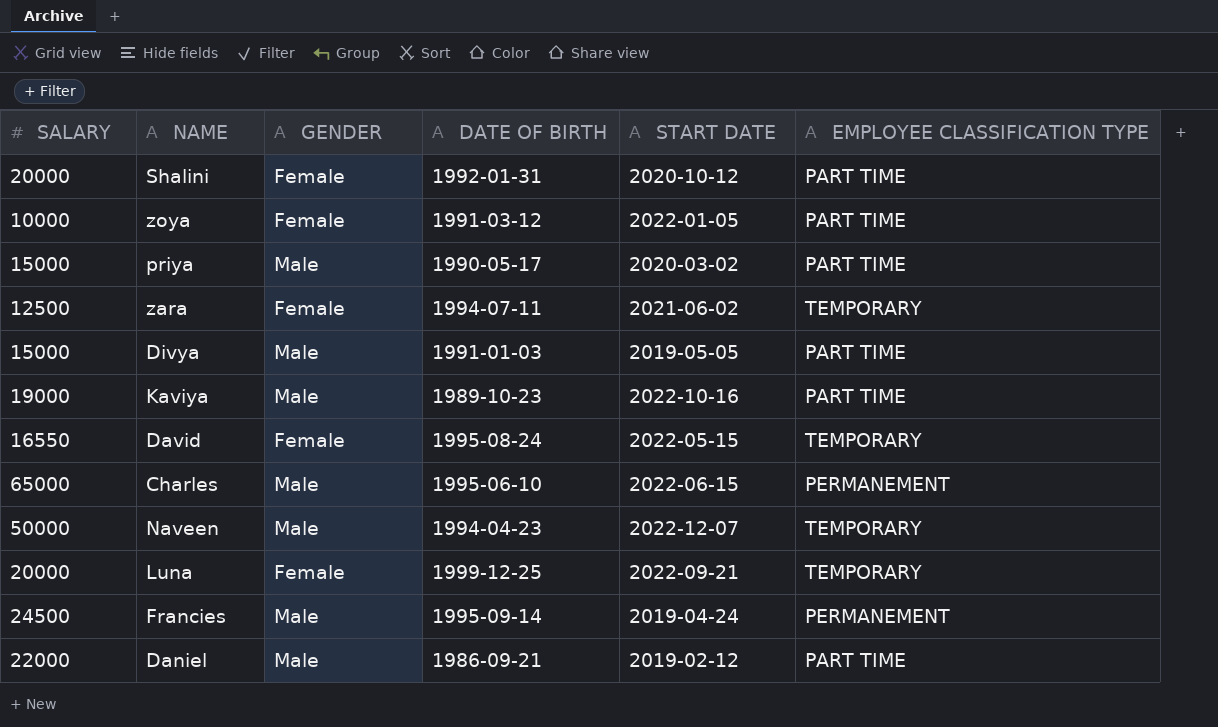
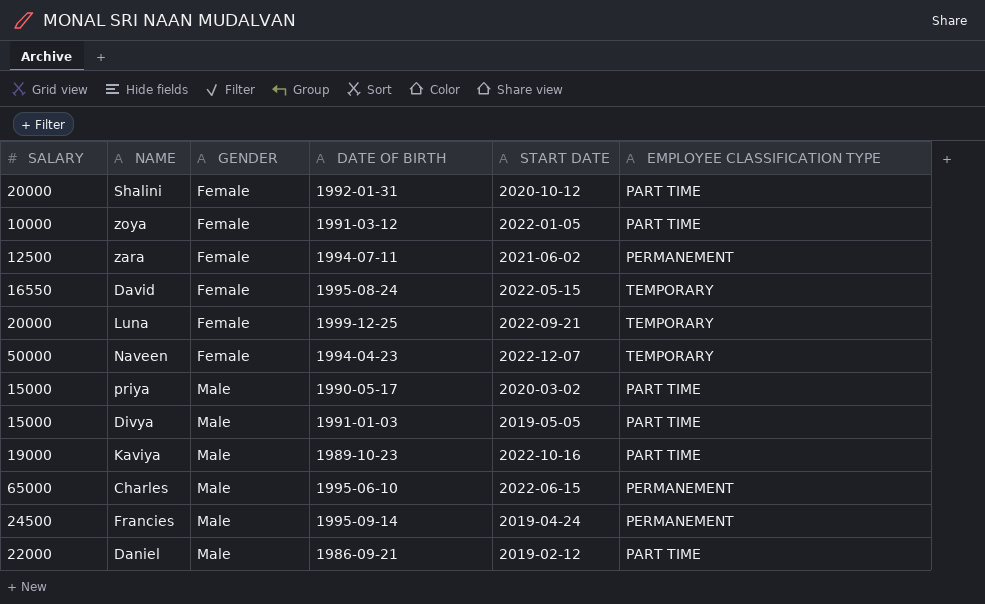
row order: none -> GENDER ascending
zara | EMPLOYEE CLASSIFICATION TYPE: TEMPORARY -> PERMANEMENT
Naveen | GENDER: Male -> Female

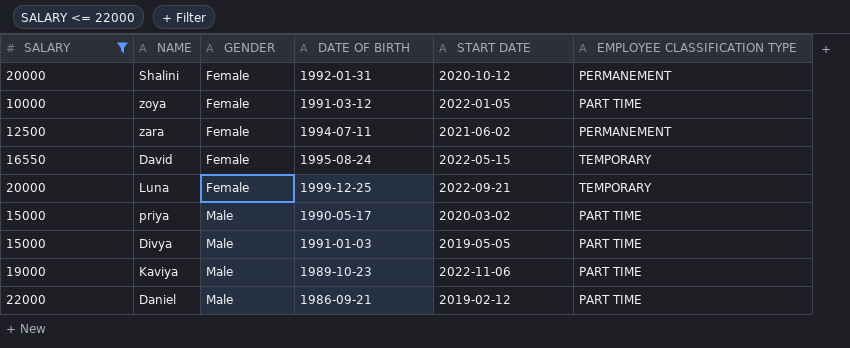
filter: none -> SALARY <= 22000
Shalini | EMPLOYEE CLASSIFICATION TYPE: PART TIME -> PERMANEMENT
Kaviya | START DATE: 2022-10-16 -> 2022-11-06

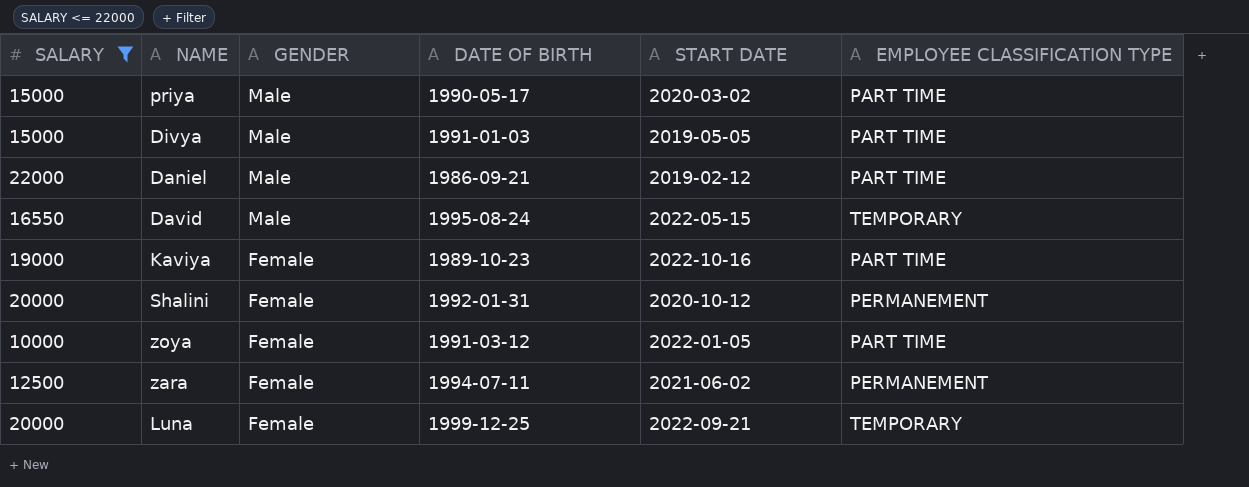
row order: GENDER ascending -> GENDER descending
David | GENDER: Female -> Male
Kaviya | GENDER: Male -> Female
Kaviya | START DATE: 2022-11-06 -> 2022-10-16

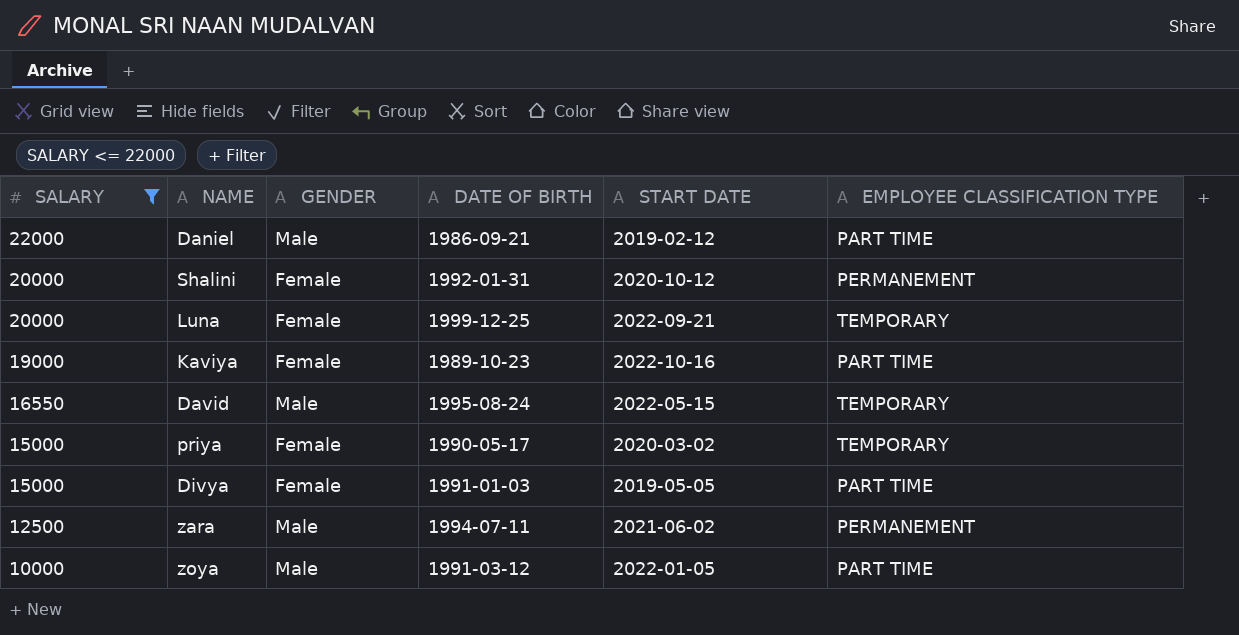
row order: GENDER descending -> SALARY descending
priya | GENDER: Male -> Female
priya | EMPLOYEE CLASSIFICATION TYPE: PART TIME -> TEMPORARY
Divya | GENDER: Male -> Female
zara | GENDER: Female -> Male
zoya | GENDER: Female -> Male

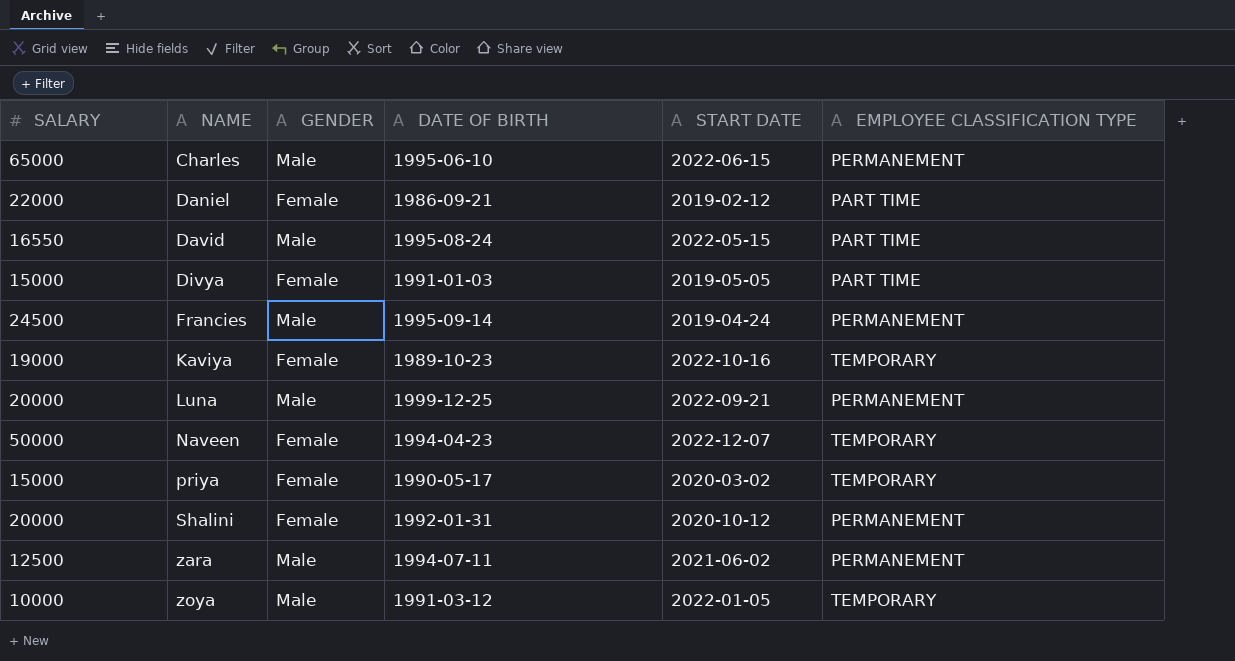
filter: SALARY <= 22000 -> none
row order: SALARY descending -> NAME ascending
Daniel | GENDER: Male -> Female
David | EMPLOYEE CLASSIFICATION TYPE: TEMPORARY -> PART TIME
Kaviya | EMPLOYEE CLASSIFICATION TYPE: PART TIME -> TEMPORARY
Luna | GENDER: Female -> Male
Luna | EMPLOYEE CLASSIFICATION TYPE: TEMPORARY -> PERMANEMENT
zoya | EMPLOYEE CLASSIFICATION TYPE: PART TIME -> TEMPORARY

